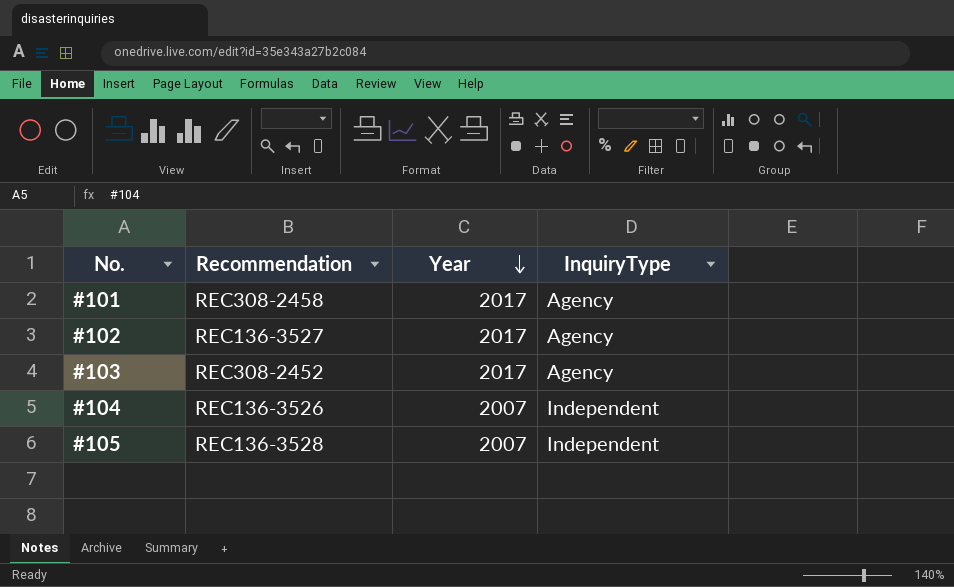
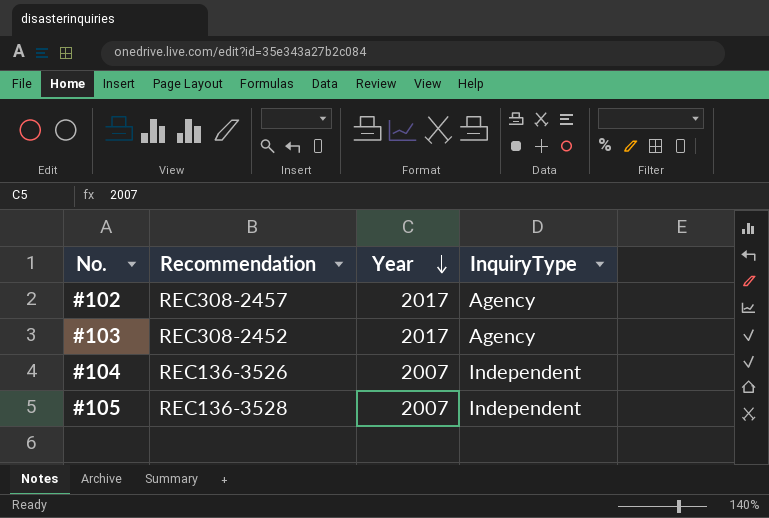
row #101: REC308-2458 | 2017 | Agency -> none
#102 | Recommendation: REC136-3527 -> REC308-2457

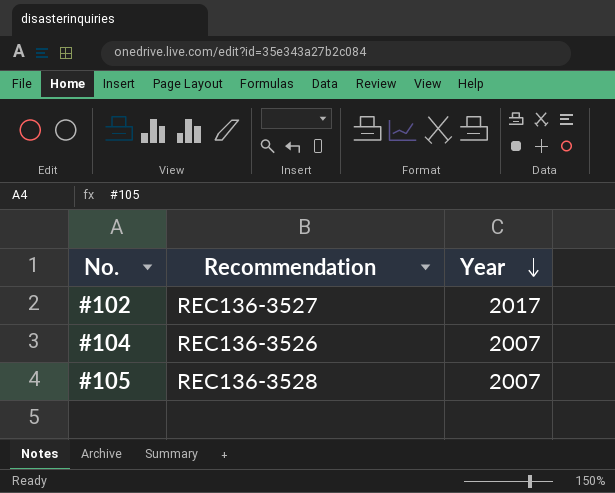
column InquiryType | position: 4 -> none
row #103: REC308-2452 | 2017 | Agency -> none
#102 | Recommendation: REC308-2457 -> REC136-3527

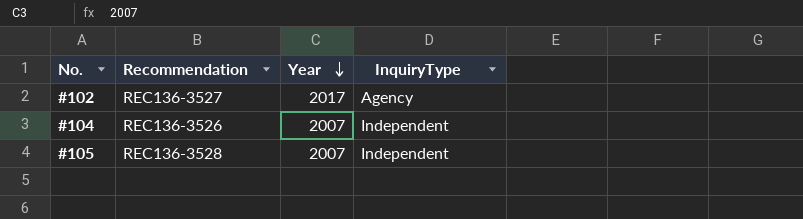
column InquiryType | position: none -> 4

